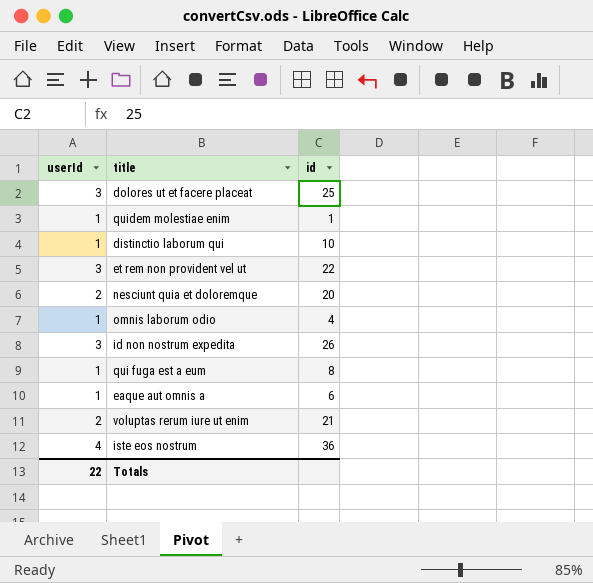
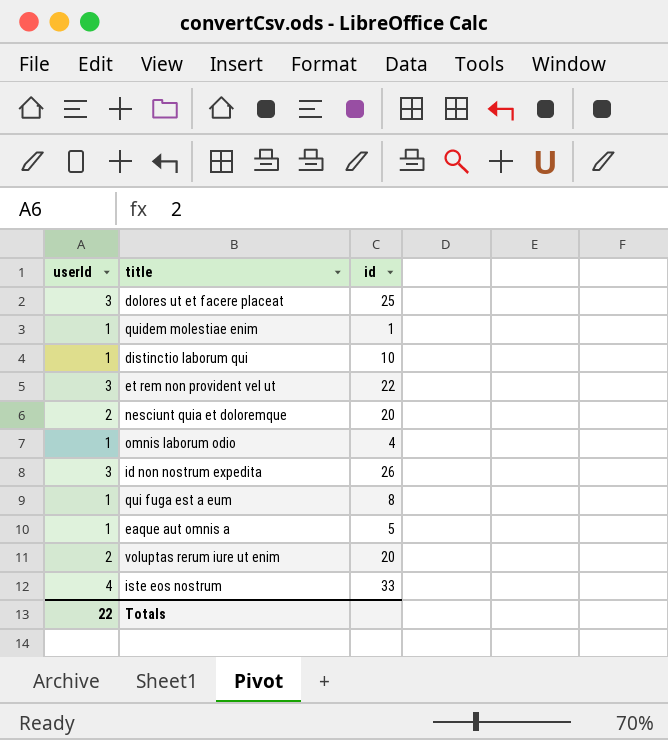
eaque aut omnis a | id: 6 -> 5
voluptas rerum iure ut enim | id: 21 -> 20
iste eos nostrum | id: 36 -> 33

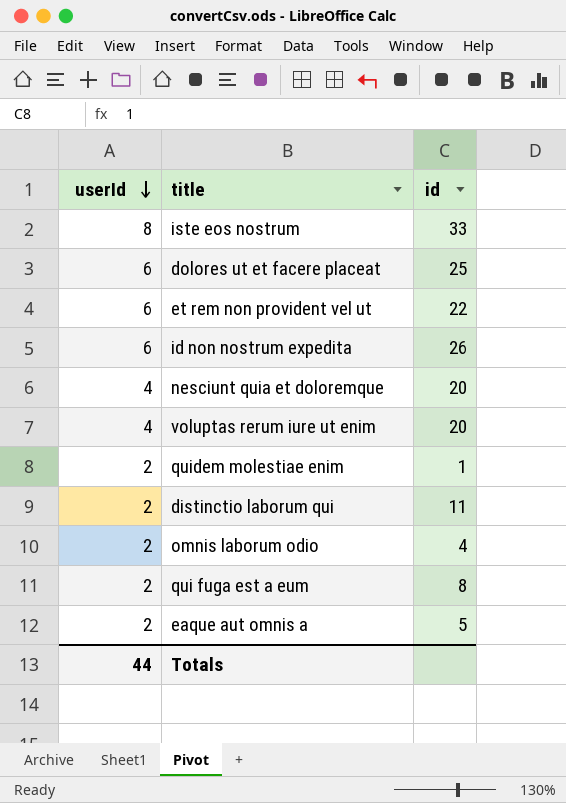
row order: none -> userId descending
iste eos nostrum | userId: 4 -> 8
dolores ut et facere placeat | userId: 3 -> 6
et rem non provident vel ut | userId: 3 -> 6
id non nostrum expedita | userId: 3 -> 6
nesciunt quia et doloremque | userId: 2 -> 4
voluptas rerum iure ut enim | userId: 2 -> 4
quidem molestiae enim | userId: 1 -> 2
distinctio laborum qui | userId: 1 -> 2
distinctio laborum qui | id: 10 -> 11
omnis laborum odio | userId: 1 -> 2
qui fuga est a eum | userId: 1 -> 2
eaque aut omnis a | userId: 1 -> 2
Totals | userId: 22 -> 44

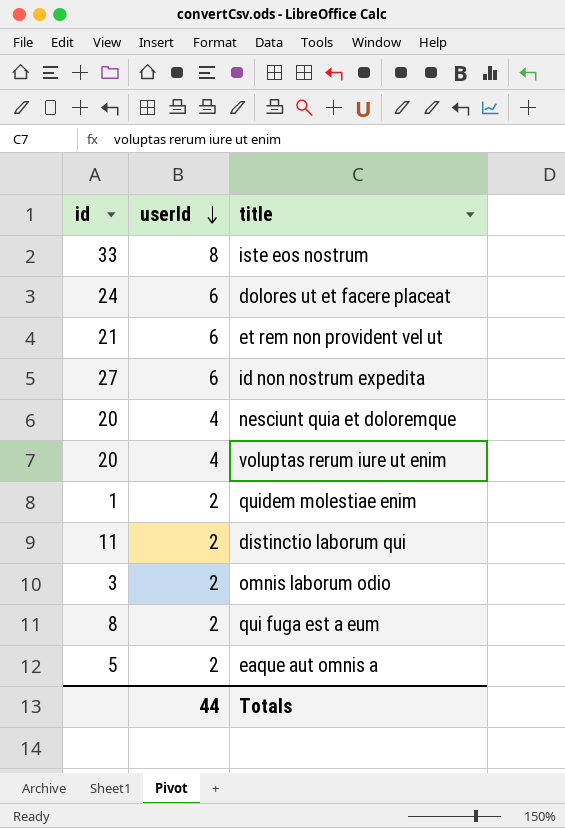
column id | position: 3 -> 1
dolores ut et facere placeat | id: 25 -> 24
et rem non provident vel ut | id: 22 -> 21
id non nostrum expedita | id: 26 -> 27
omnis laborum odio | id: 4 -> 3

